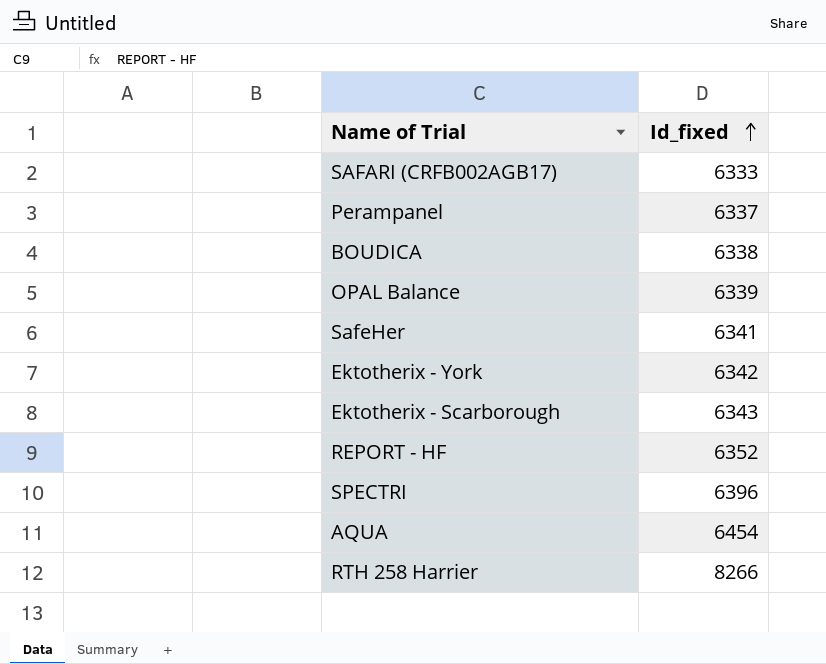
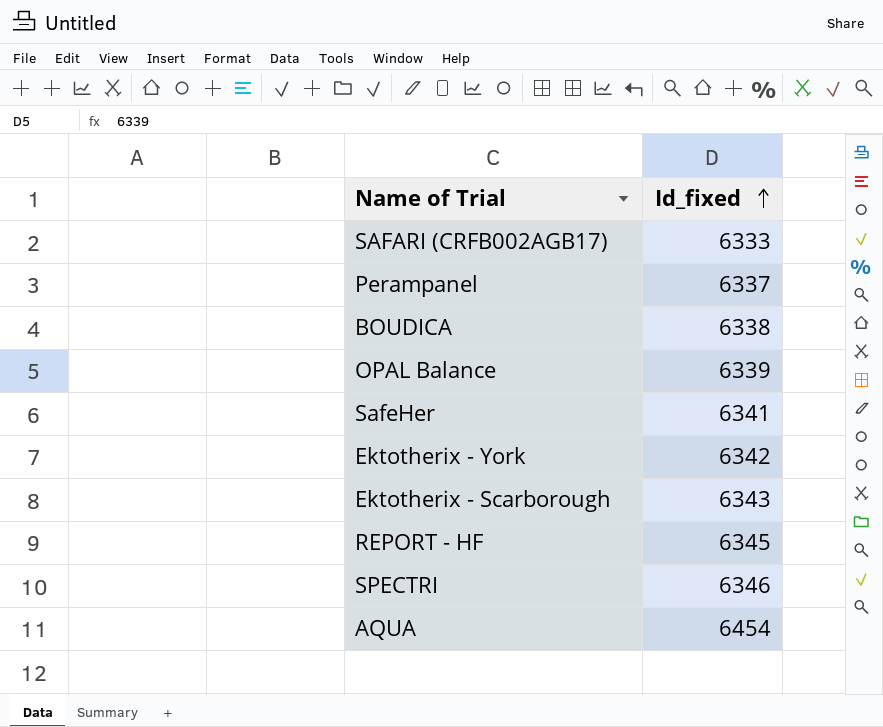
row RTH 258 Harrier: 8266 -> none
REPORT - HF | Id_fixed: 6352 -> 6345
SPECTRI | Id_fixed: 6396 -> 6346

